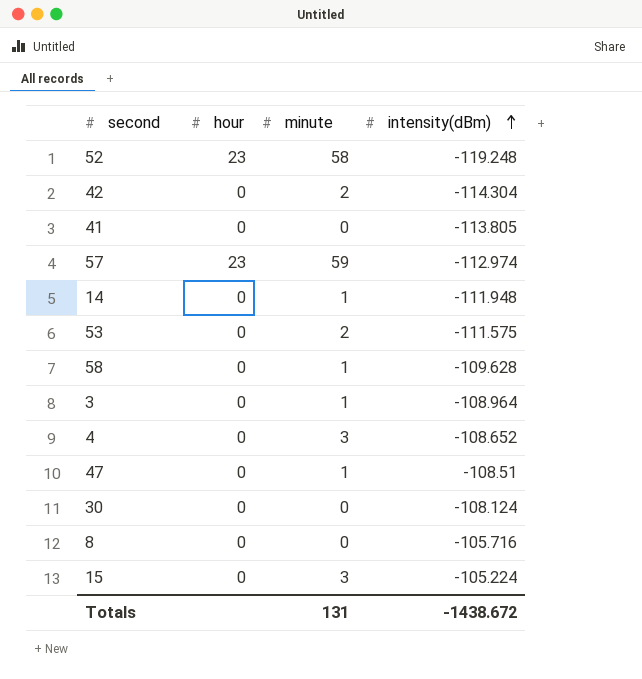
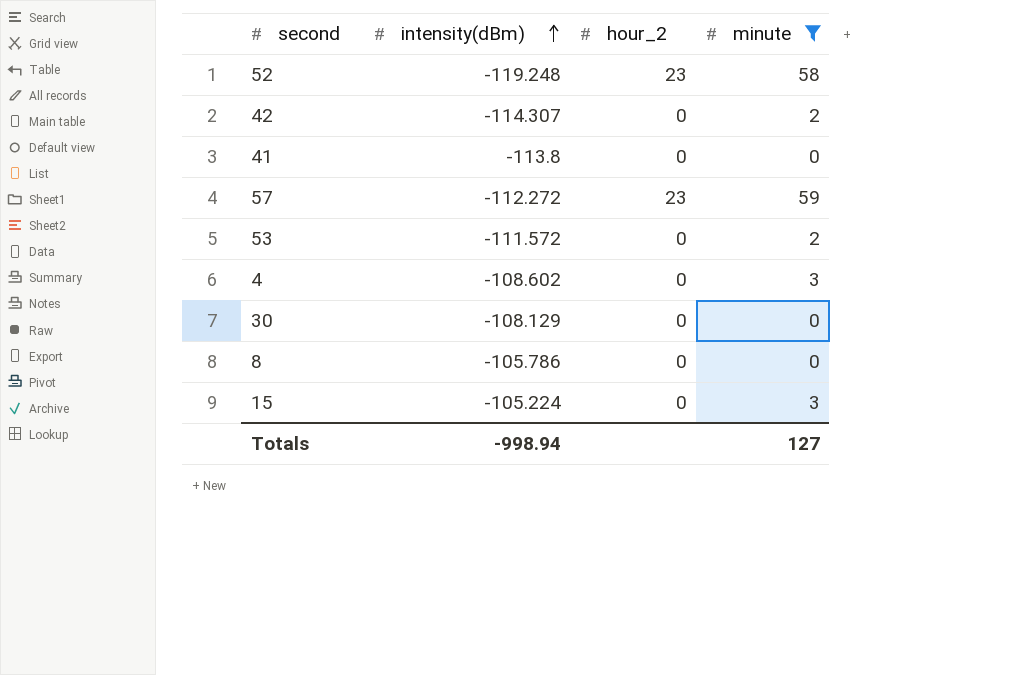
filter: none -> minute != 1
column intensity(dBm) | position: 4 -> 2
column name: hour -> hour_2
42 | intensity(dBm): -114.304 -> -114.307
41 | intensity(dBm): -113.805 -> -113.8
57 | intensity(dBm): -112.974 -> -112.272
53 | intensity(dBm): -111.575 -> -111.572
4 | intensity(dBm): -108.652 -> -108.602
30 | intensity(dBm): -108.124 -> -108.129
8 | intensity(dBm): -105.716 -> -105.786
Totals | intensity(dBm): -1438.672 -> -998.94
Totals | minute: 131 -> 127

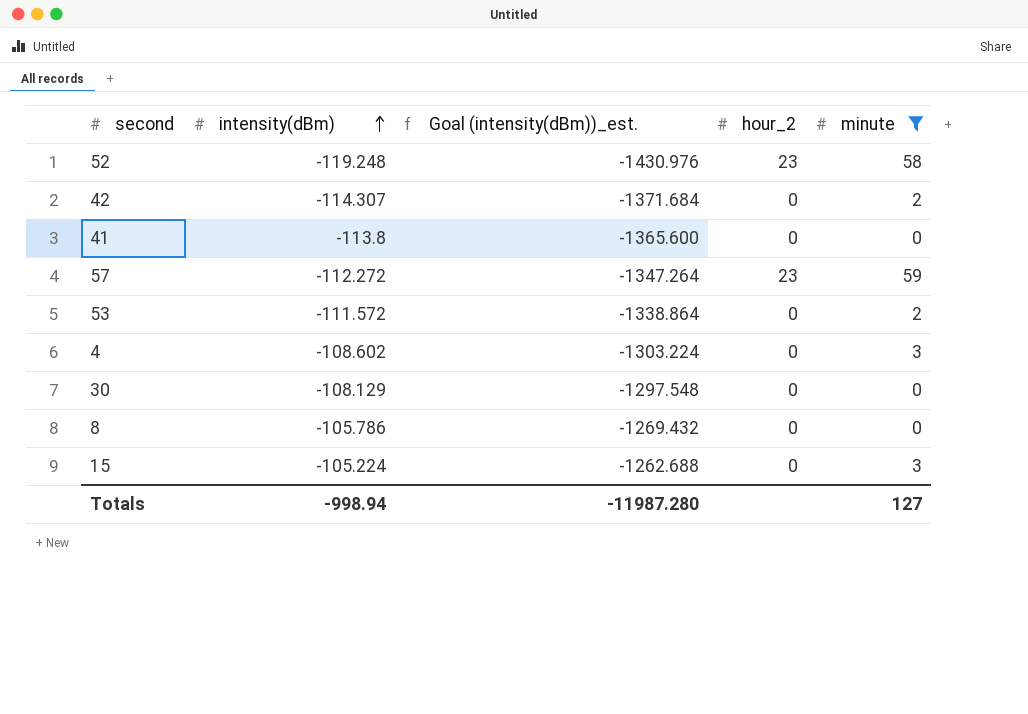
column Goal (intensity(dBm))_est. | formula: none -> [intensity(dBm)] * 12

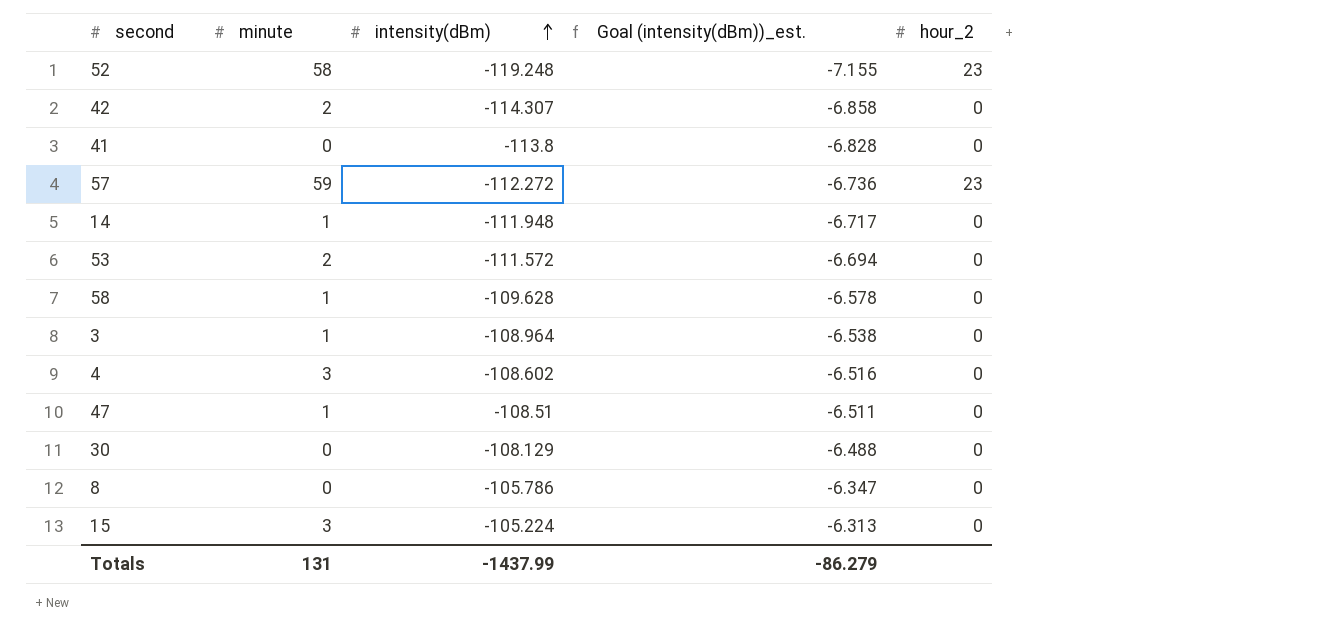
filter: minute != 1 -> none
column minute | position: 5 -> 2
column Goal (intensity(dBm))_est. | formula: [intensity(dBm)] * 12 -> [intensity(dBm)] * 0.06
Totals | minute: 127 -> 131
Totals | intensity(dBm): -998.94 -> -1437.99
Totals | Goal (intensity(dBm))_est.: -11987.280 -> -86.279

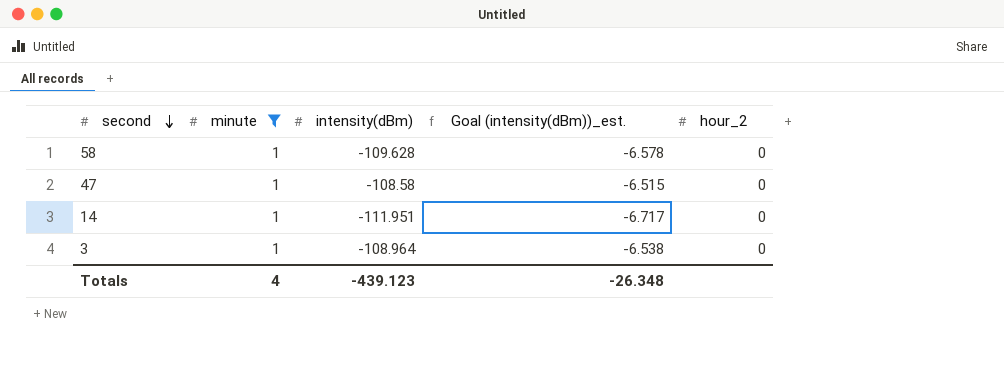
filter: none -> minute = 1
row order: intensity(dBm) ascending -> second descending
47 | intensity(dBm): -108.51 -> -108.58
47 | Goal (intensity(dBm))_est.: -6.511 -> -6.515
14 | intensity(dBm): -111.948 -> -111.951
Totals | minute: 131 -> 4
Totals | intensity(dBm): -1437.99 -> -439.123
Totals | Goal (intensity(dBm))_est.: -86.279 -> -26.348

